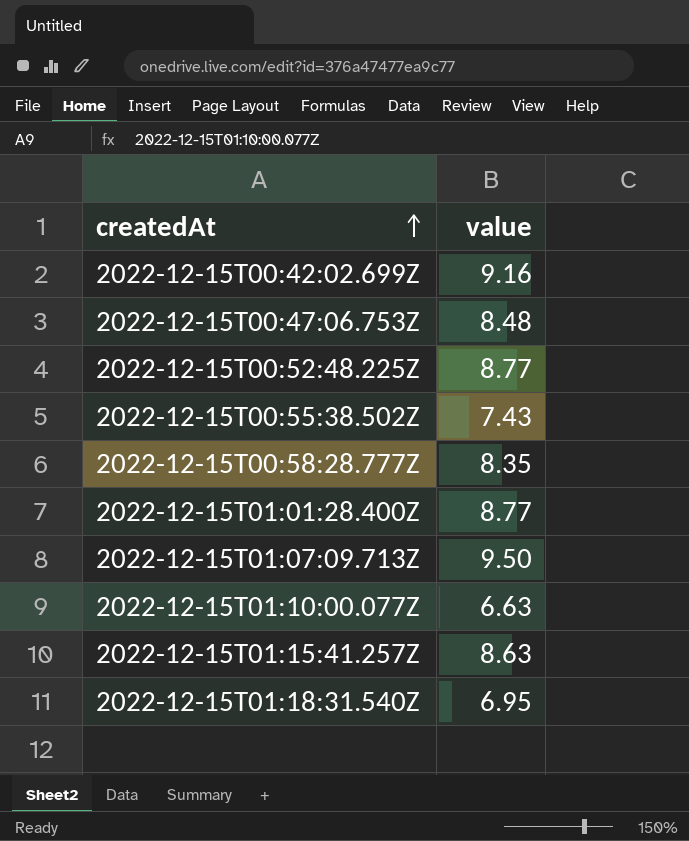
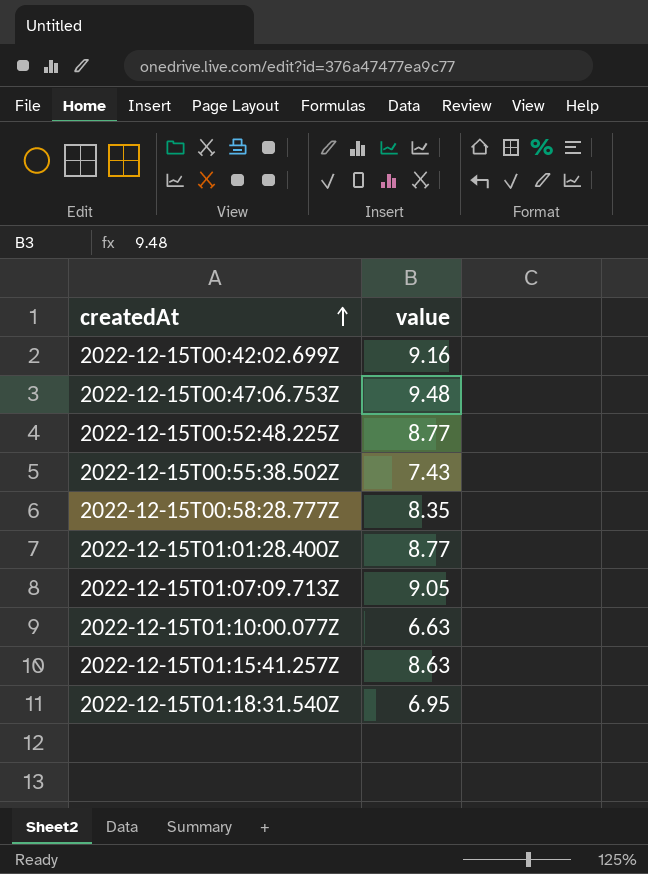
2022-12-15T00:47:06.753Z | value: 8.48 -> 9.48
2022-12-15T01:07:09.713Z | value: 9.50 -> 9.05

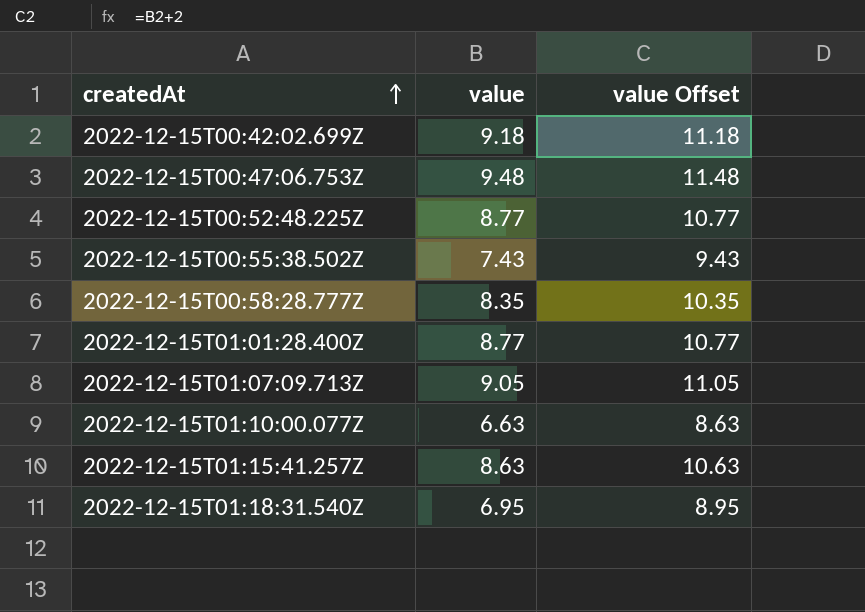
column value Offset | formula: none -> [value] + 2
2022-12-15T00:42:02.699Z | value: 9.16 -> 9.18

